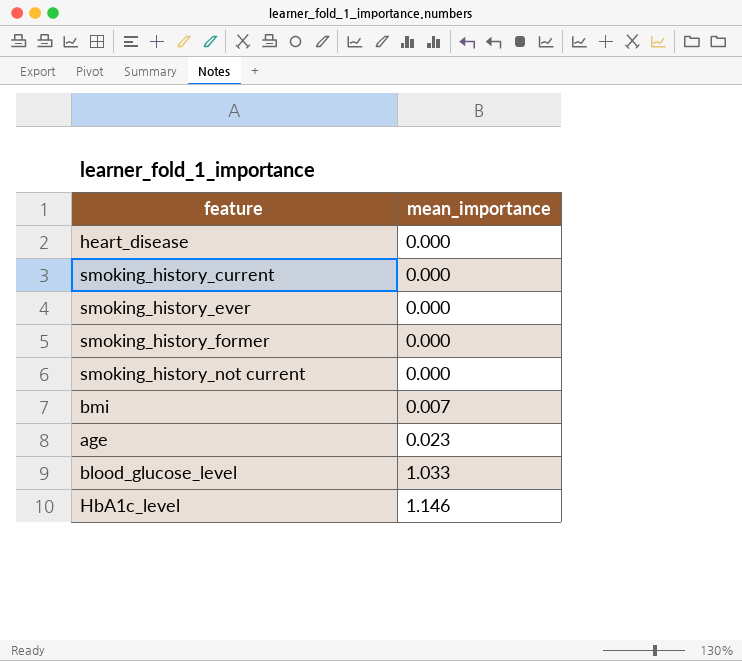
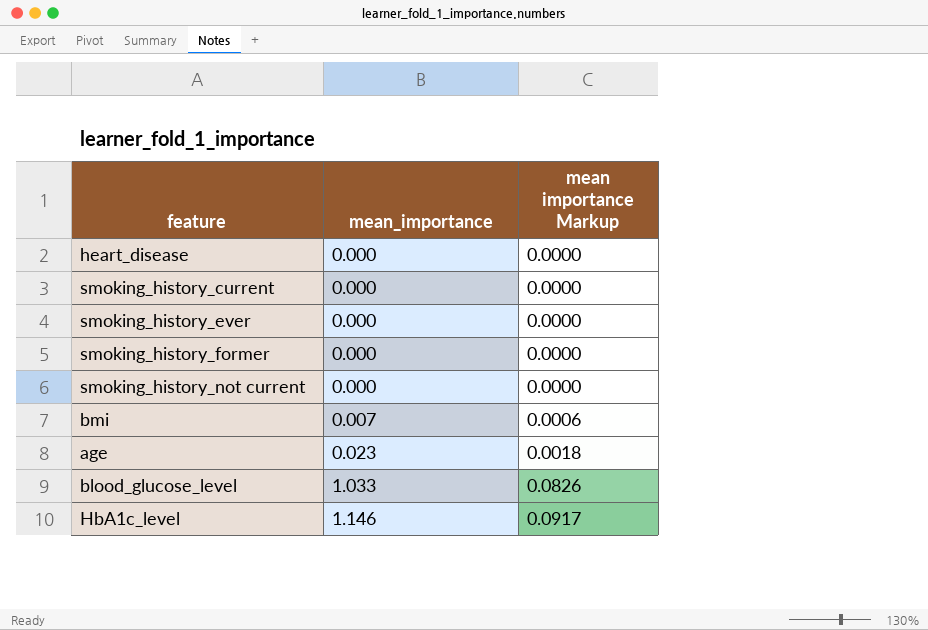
column mean importance Markup | formula: none -> [mean_importance] * 0.08

